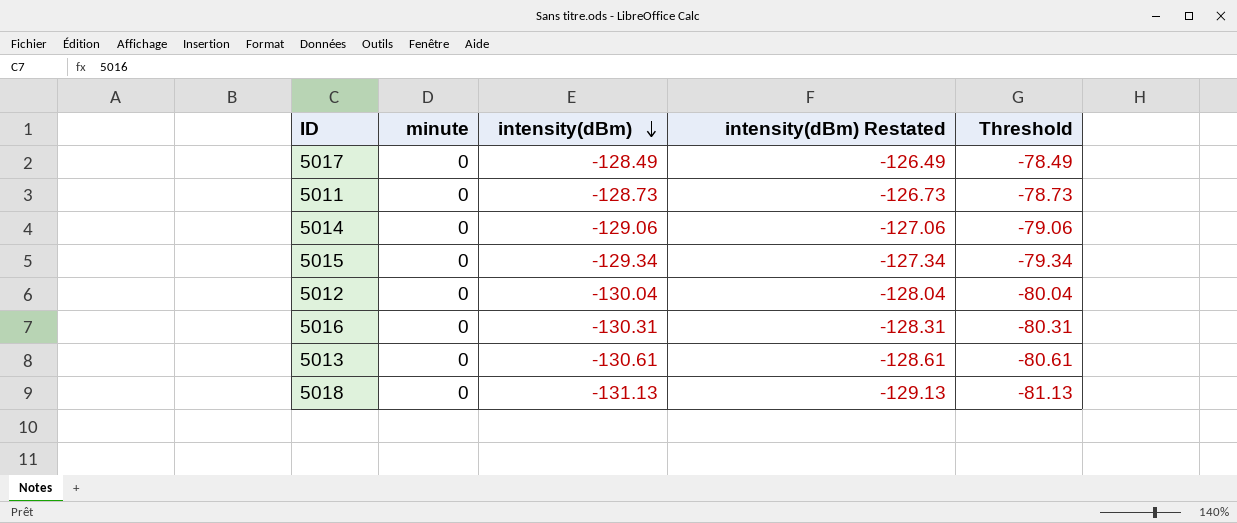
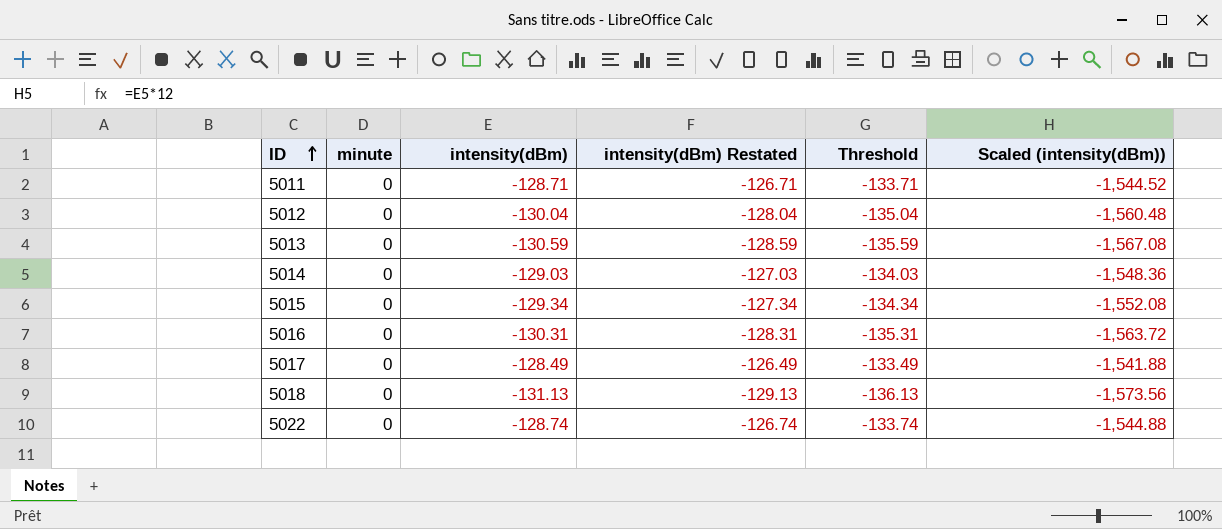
row order: intensity(dBm) descending -> ID ascending
column Threshold | formula: [intensity(dBm)] + 50 -> [intensity(dBm)] - 5
column Scaled (intensity(dBm)) | formula: none -> [intensity(dBm)] * 12
5011 | intensity(dBm): -128.73 -> -128.71
5011 | intensity(dBm) Restated: -126.73 -> -126.71
5013 | intensity(dBm): -130.61 -> -130.59
5013 | intensity(dBm) Restated: -128.61 -> -128.59
5014 | intensity(dBm): -129.06 -> -129.03
5014 | intensity(dBm) Restated: -127.06 -> -127.03
row 5022: none -> 0 | -128.74 | -126.74 | -133.74 | -1,544.88

